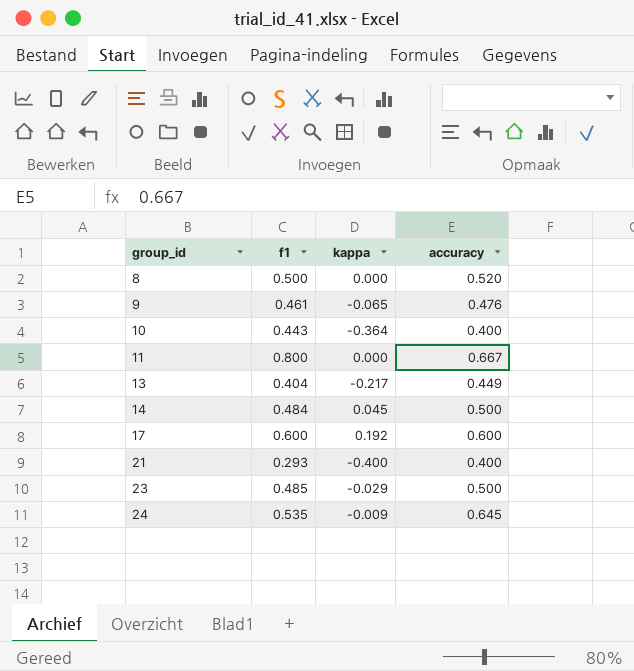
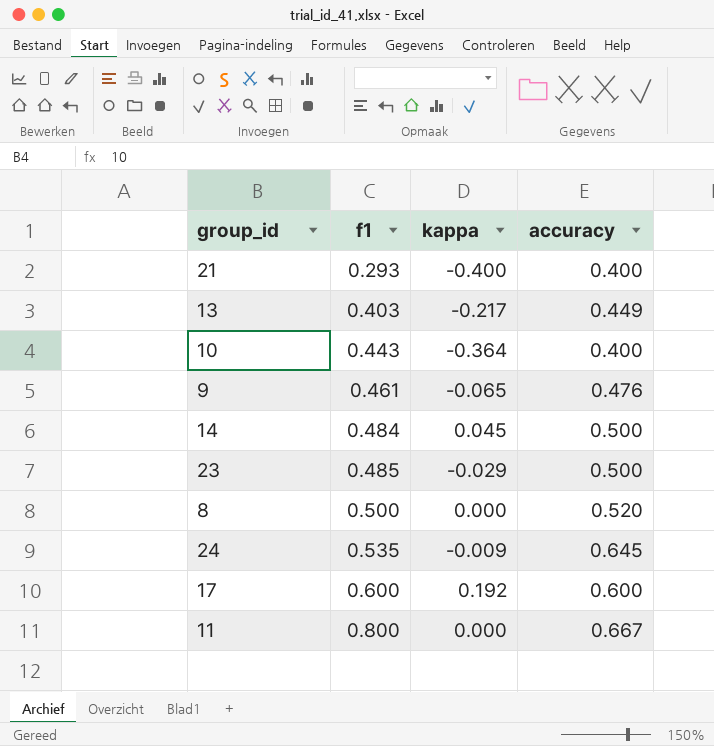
row order: group_id ascending -> f1 ascending
13 | f1: 0.404 -> 0.403

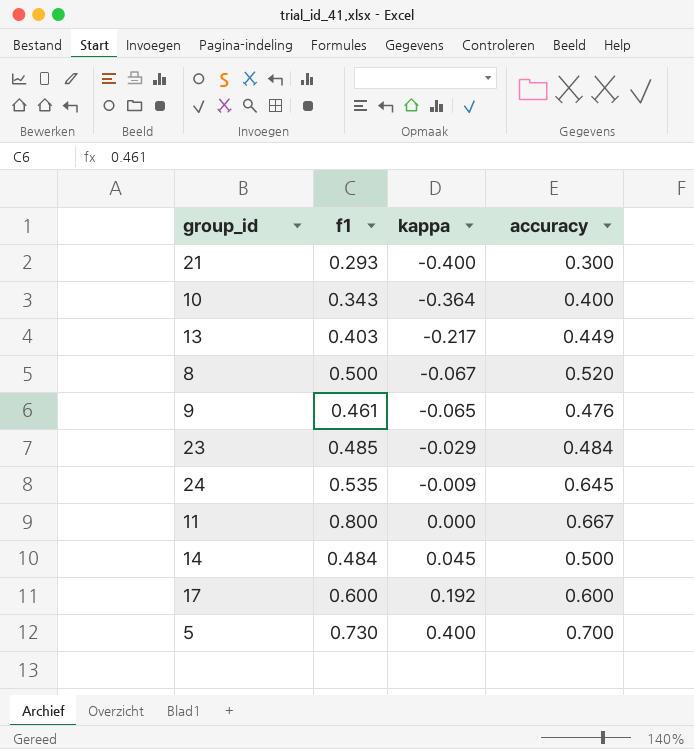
row order: f1 ascending -> kappa ascending
21 | accuracy: 0.400 -> 0.300
10 | f1: 0.443 -> 0.343
8 | kappa: 0.000 -> -0.067
23 | accuracy: 0.500 -> 0.484
row 5: none -> 0.730 | 0.400 | 0.700

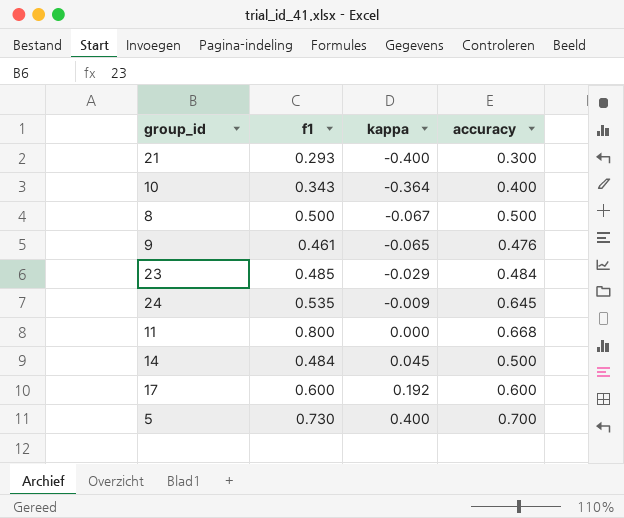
row 13: 0.403 | -0.217 | 0.449 -> none
8 | accuracy: 0.520 -> 0.500
11 | accuracy: 0.667 -> 0.668

